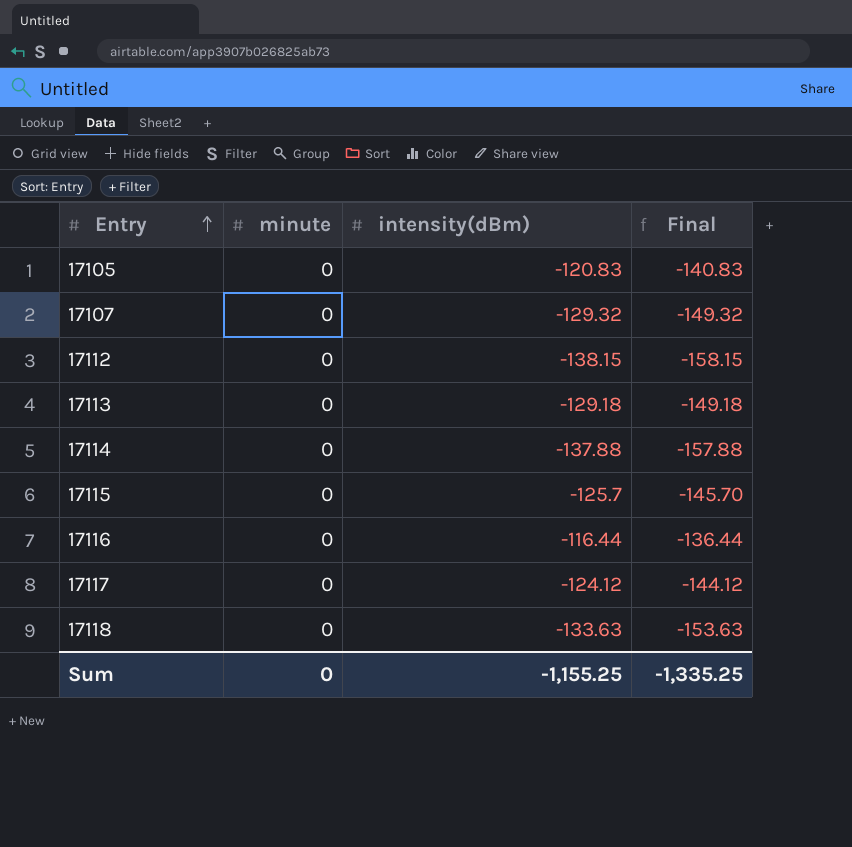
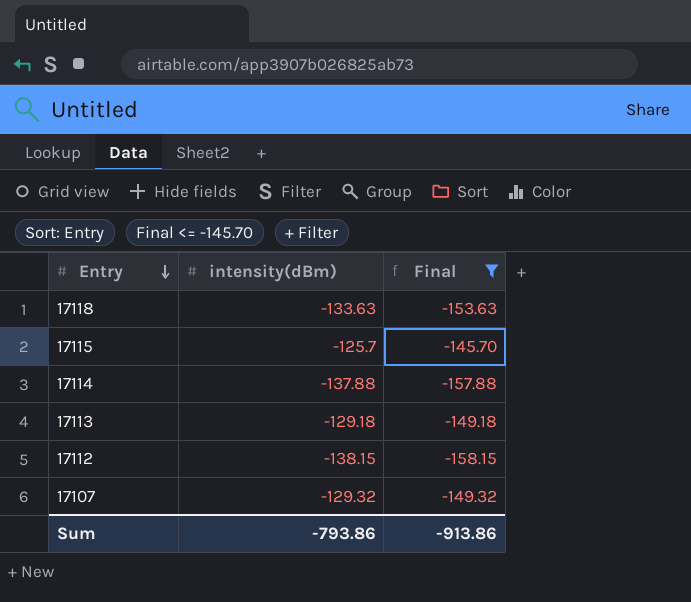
filter: none -> Final <= -145.70
row order: Entry ascending -> Entry descending
column minute | position: 2 -> none
Sum | intensity(dBm): -1,155.25 -> -793.86
Sum | Final: -1,335.25 -> -913.86

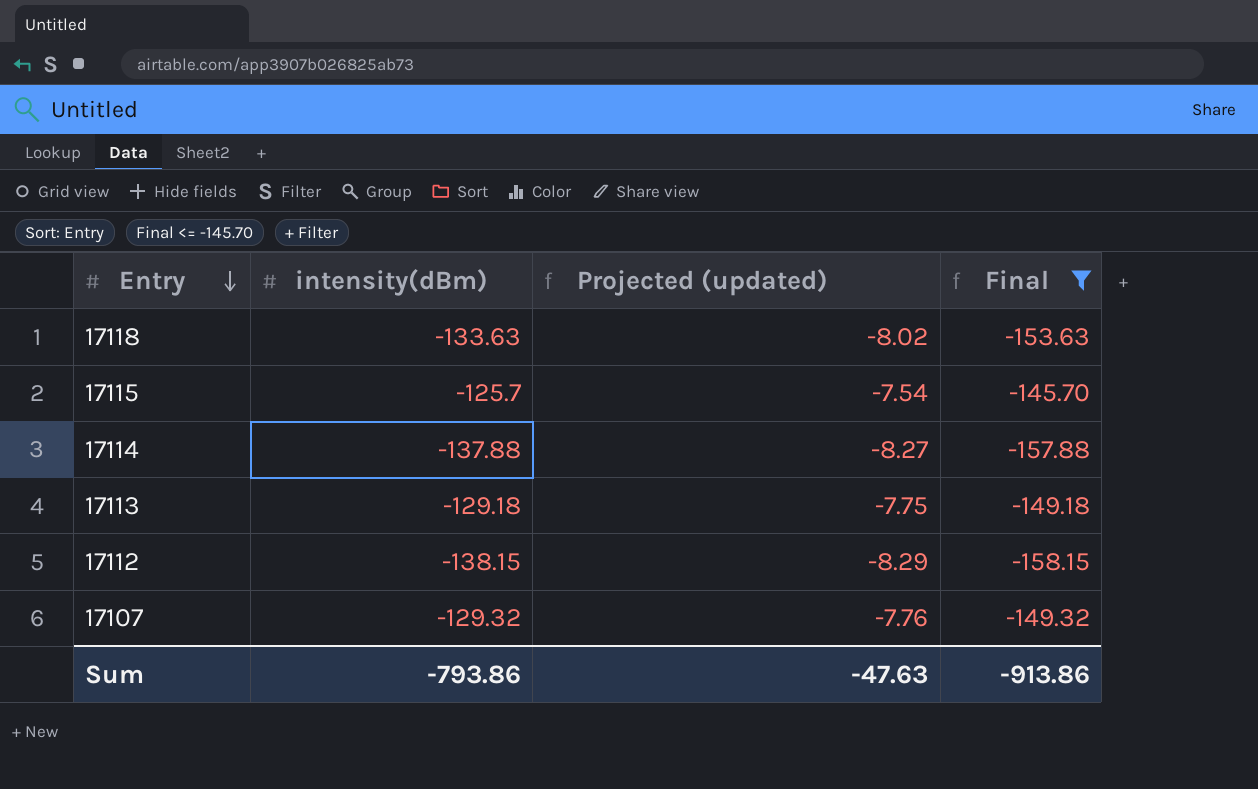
column Projected (updated) | formula: none -> [intensity(dBm)] * 0.06

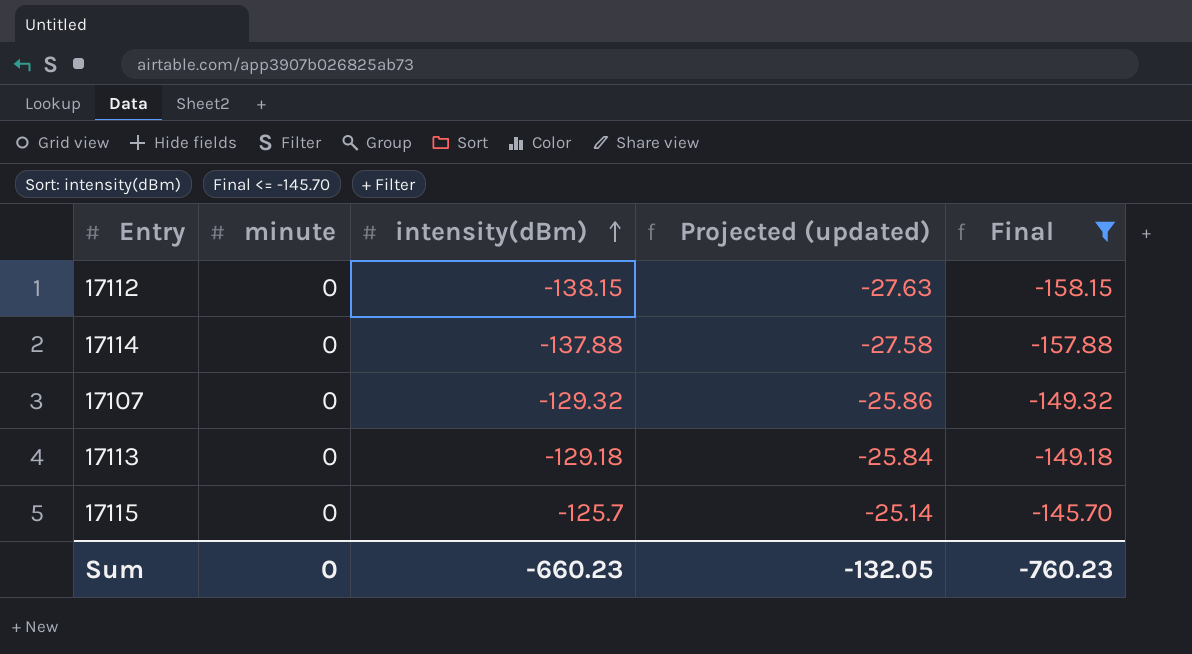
row order: Entry descending -> intensity(dBm) ascending
column minute | position: none -> 2
column Projected (updated) | formula: [intensity(dBm)] * 0.06 -> [intensity(dBm)] * 0.2
row 17118: -133.63 | -8.02 | -153.63 -> none
Sum | intensity(dBm): -793.86 -> -660.23
Sum | Projected (updated): -47.63 -> -132.05
Sum | Final: -913.86 -> -760.23

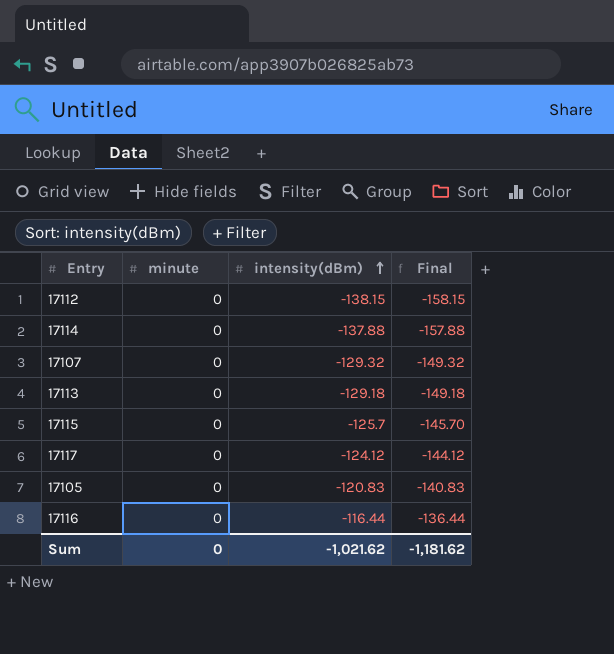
filter: Final <= -145.70 -> none
column Projected (updated) | formula: [intensity(dBm)] * 0.2 -> none
Sum | intensity(dBm): -660.23 -> -1,021.62
Sum | Final: -760.23 -> -1,181.62

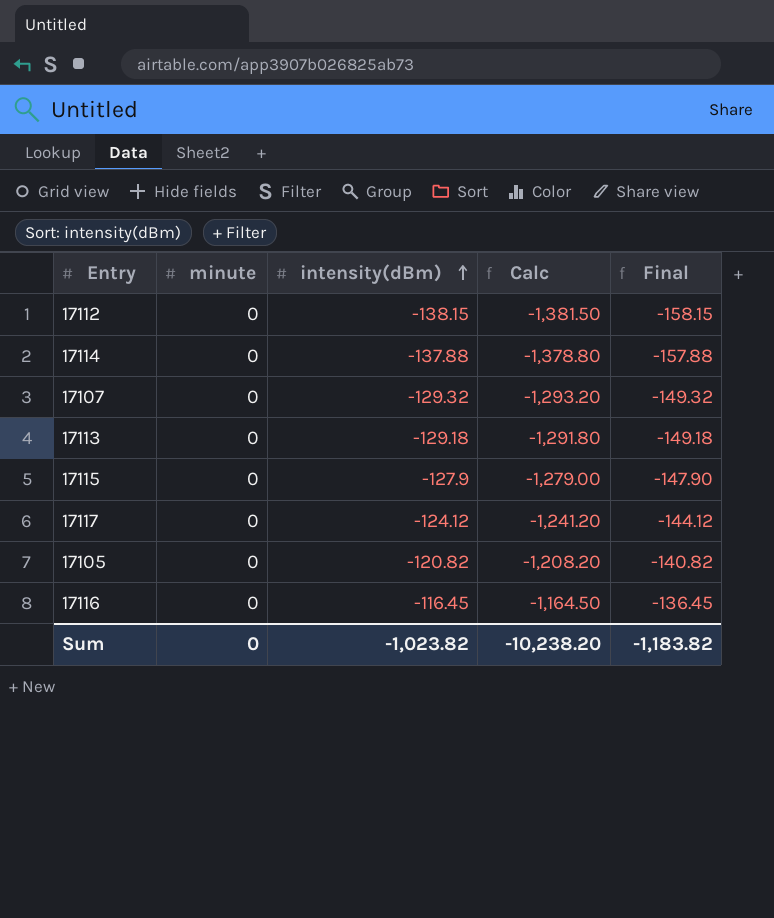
column Calc | formula: none -> [intensity(dBm)] * 10
17115 | intensity(dBm): -125.7 -> -127.9
17115 | Final: -145.70 -> -147.90
17105 | intensity(dBm): -120.83 -> -120.82
17105 | Final: -140.83 -> -140.82
17116 | intensity(dBm): -116.44 -> -116.45
17116 | Final: -136.44 -> -136.45
Sum | intensity(dBm): -1,021.62 -> -1,023.82
Sum | Final: -1,181.62 -> -1,183.82

